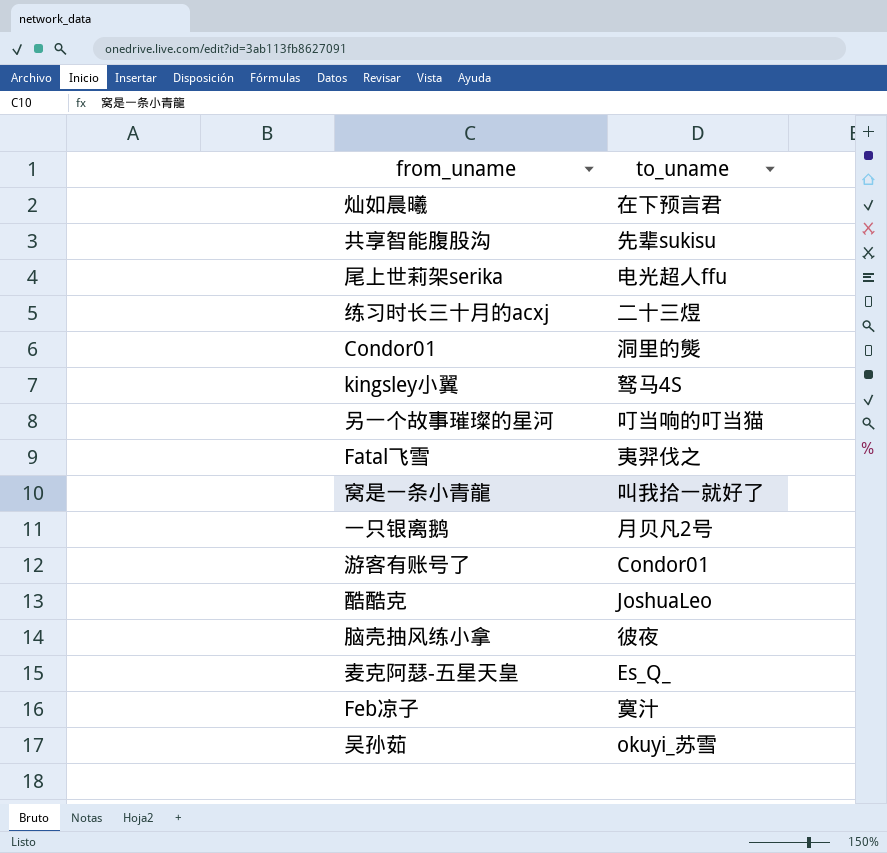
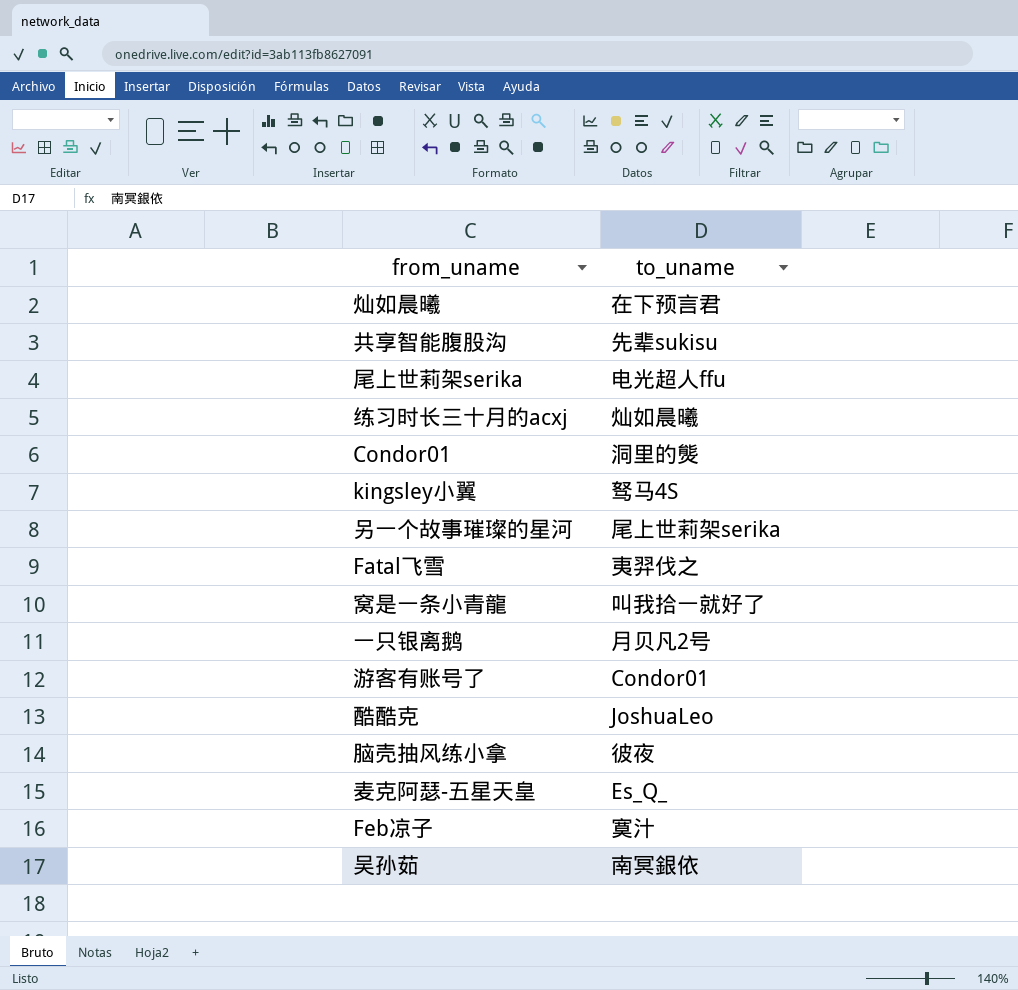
练习时长三十月的acxj | to_uname: 二十三煜 -> 灿如晨曦
另一个故事璀璨的星河 | to_uname: 叮当响的叮当猫 -> 尾上世莉架serika
吴孙茹 | to_uname: okuyi_苏雪 -> 南冥銀依

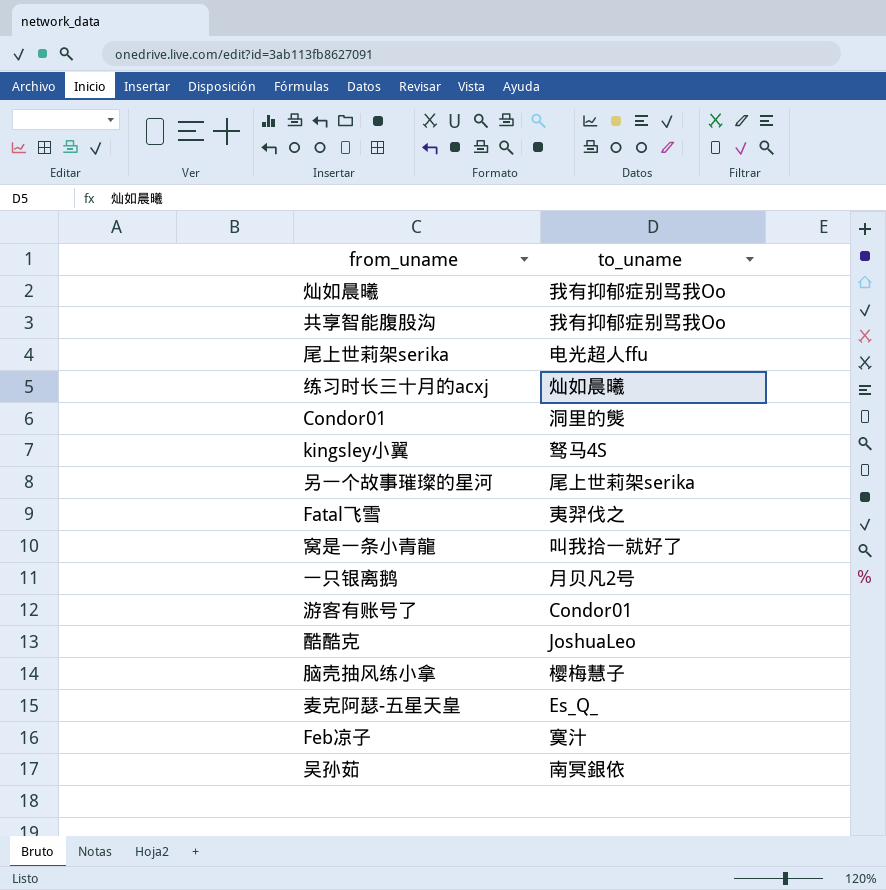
灿如晨曦 | to_uname: 在下预言君 -> 我有抑郁症别骂我Oo
共享智能腹股沟 | to_uname: 先辈sukisu -> 我有抑郁症别骂我Oo
脑壳抽风练小拿 | to_uname: 彼夜 -> 樱梅慧子

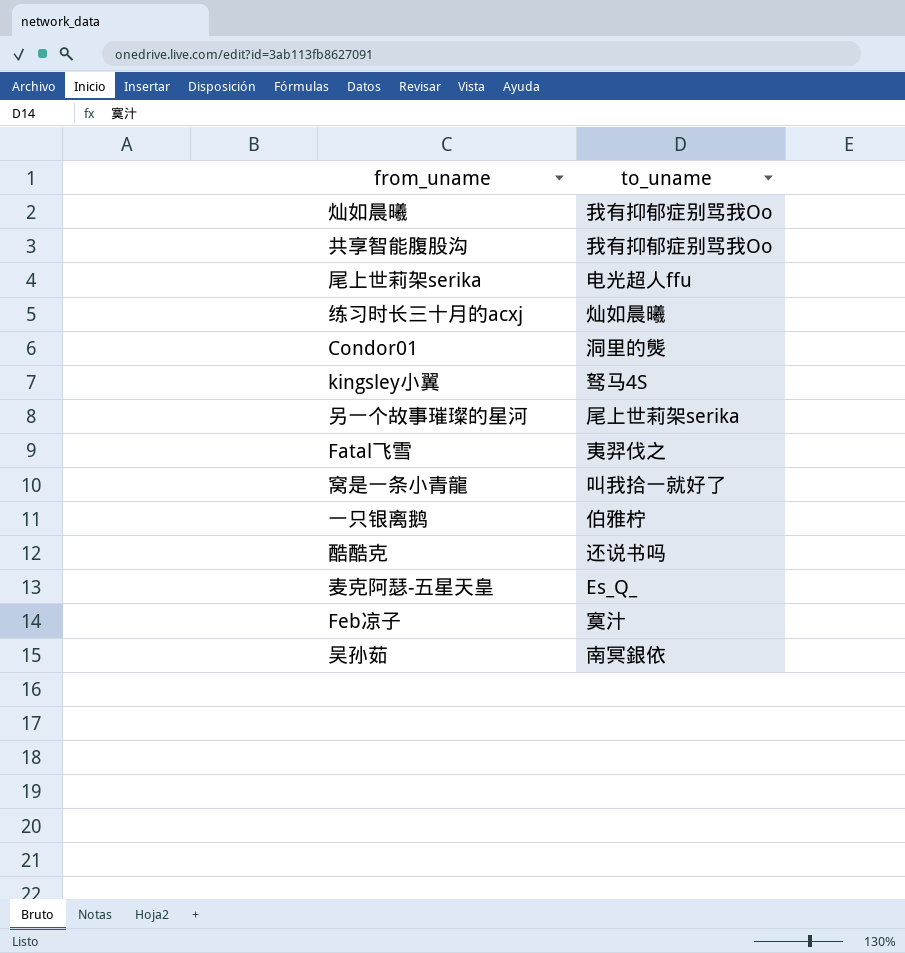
row 游客有账号了: Condor01 -> none
row 脑壳抽风练小拿: 樱梅慧子 -> none
一只银离鹅 | to_uname: 月贝凡2号 -> 伯雅柠
酷酷克 | to_uname: JoshuaLeo -> 还说书吗

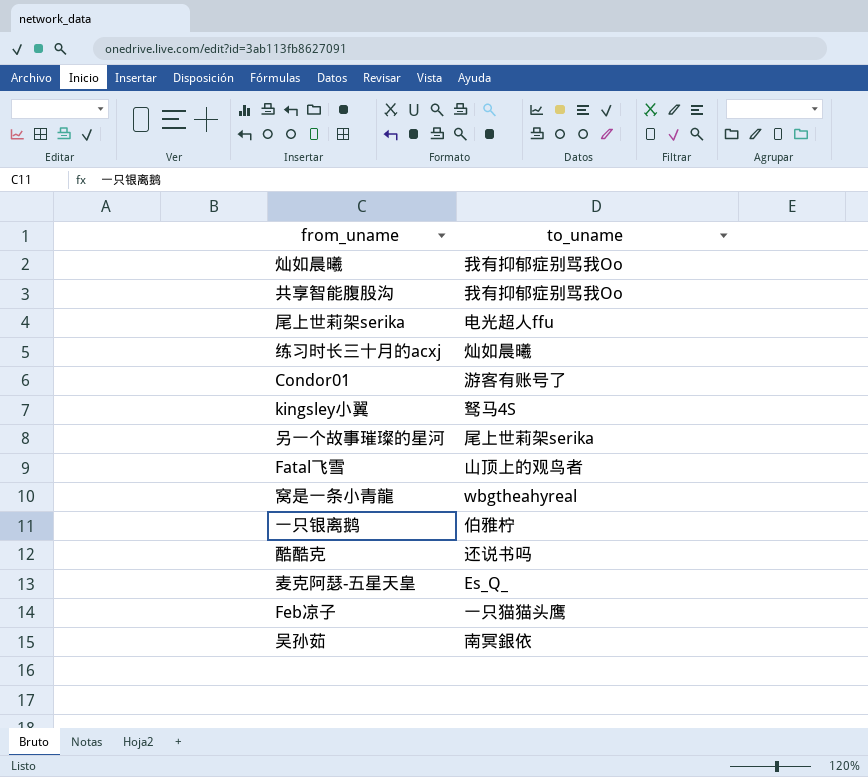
Condor01 | to_uname: 洞里的熋 -> 游客有账号了
Fatal飞雪 | to_uname: 夷羿伐之 -> 山顶上的观鸟者
窝是一条小青龍 | to_uname: 叫我拾一就好了 -> wbgtheahyreal
Feb凉子 | to_uname: 寞汁 -> 一只猫猫头鹰

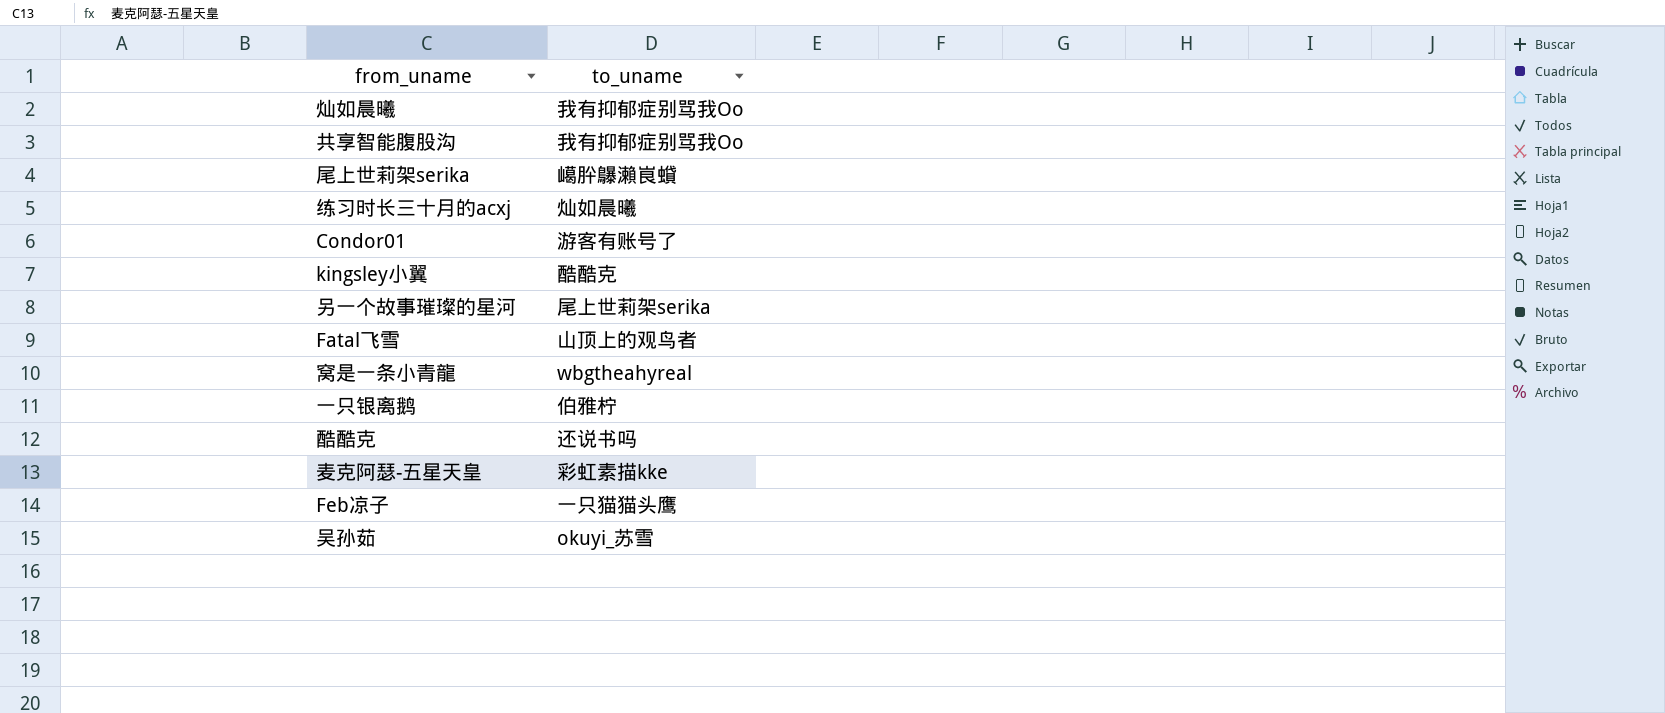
尾上世莉架serika | to_uname: 电光超人ffu -> 嶱肸鸔瀨峎蟘
kingsley小翼 | to_uname: 驽马4S -> 酷酷克
麦克阿瑟-五星天皇 | to_uname: Es_Q_ -> 彩虹素描kke
吴孙茹 | to_uname: 南冥銀依 -> okuyi_苏雪

